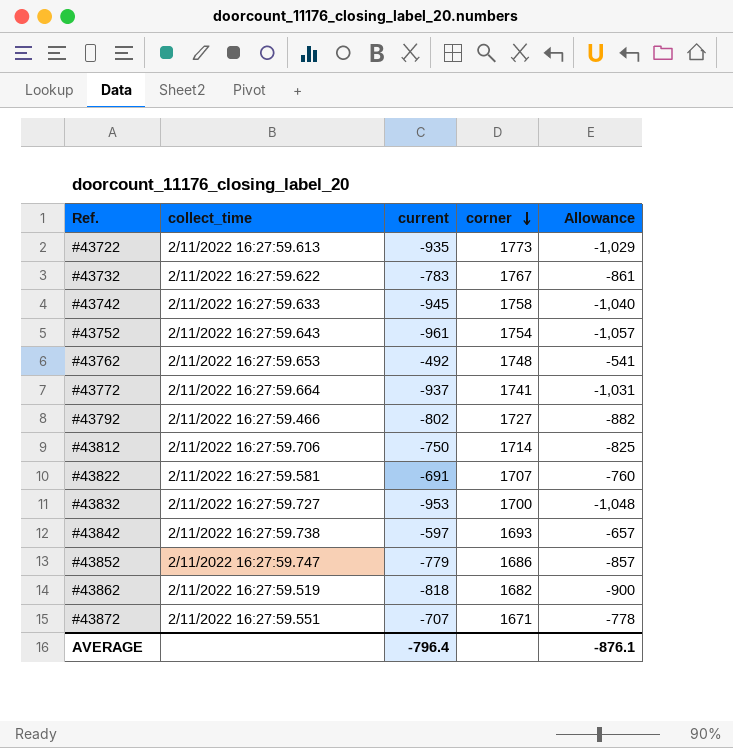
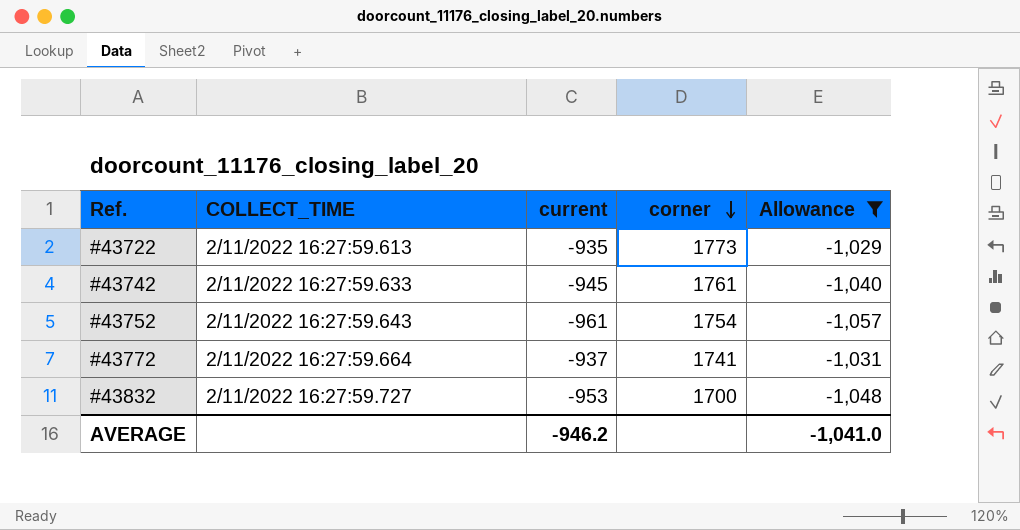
filter: none -> Allowance <= -1,029
column name: collect_time -> COLLECT_TIME
#43742 | corner: 1758 -> 1761
AVERAGE | current: -796.4 -> -946.2
AVERAGE | Allowance: -876.1 -> -1,041.0

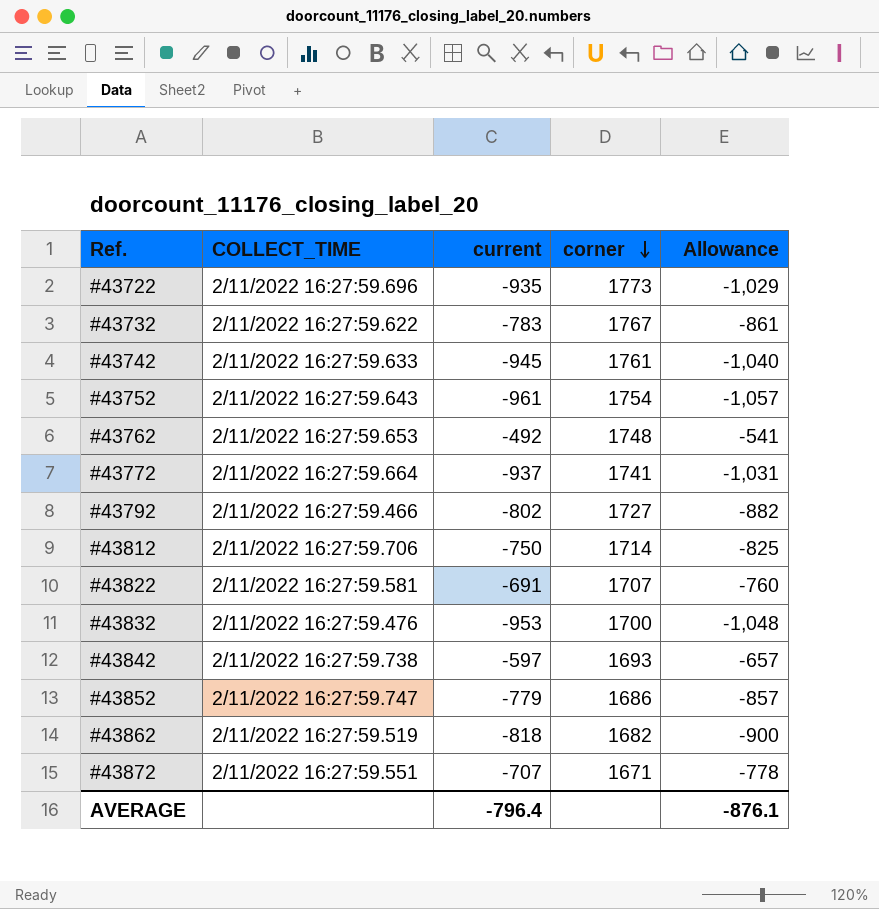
filter: Allowance <= -1,029 -> none
#43722 | COLLECT_TIME: 2/11/2022 16:27:59.613 -> 2/11/2022 16:27:59.696
#43832 | COLLECT_TIME: 2/11/2022 16:27:59.727 -> 2/11/2022 16:27:59.476
AVERAGE | current: -946.2 -> -796.4
AVERAGE | Allowance: -1,041.0 -> -876.1

